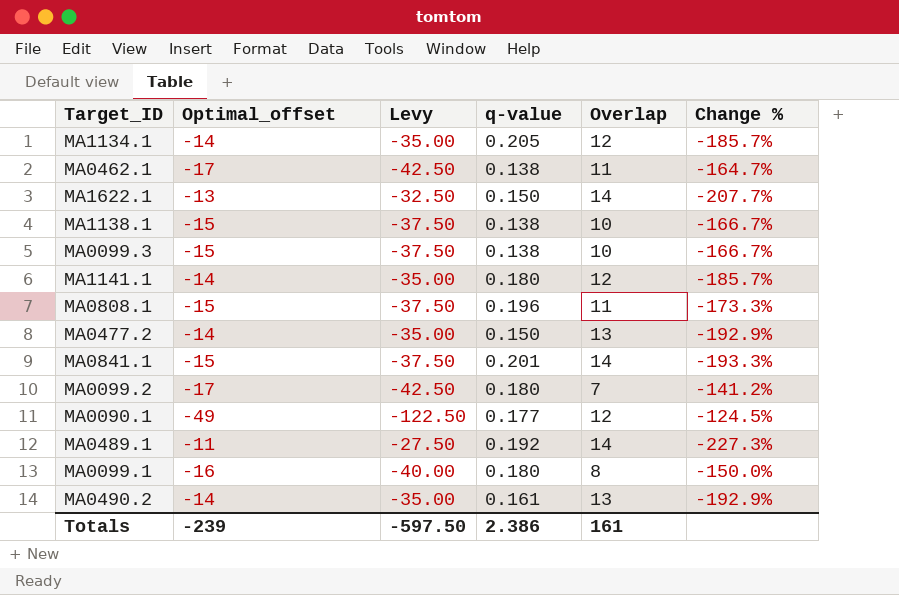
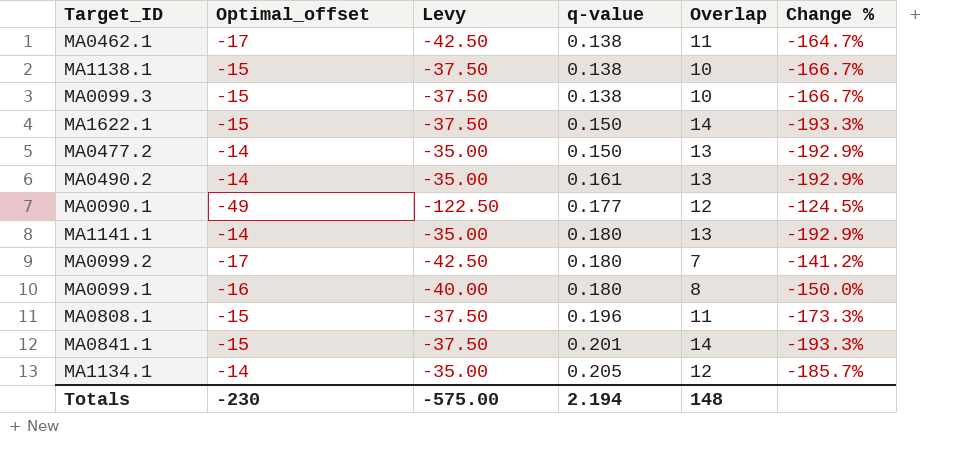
row order: none -> q-value ascending
row MA0489.1: -11 | -27.50 | 0.192 | 14 | -227.3% -> none
MA1622.1 | Optimal_offset: -13 -> -15
MA1622.1 | Levy: -32.50 -> -37.50
MA1622.1 | Change %: -207.7% -> -193.3%
MA1141.1 | Overlap: 12 -> 13
MA1141.1 | Change %: -185.7% -> -192.9%
Totals | Optimal_offset: -239 -> -230
Totals | Levy: -597.50 -> -575.00
Totals | q-value: 2.386 -> 2.194
Totals | Overlap: 161 -> 148

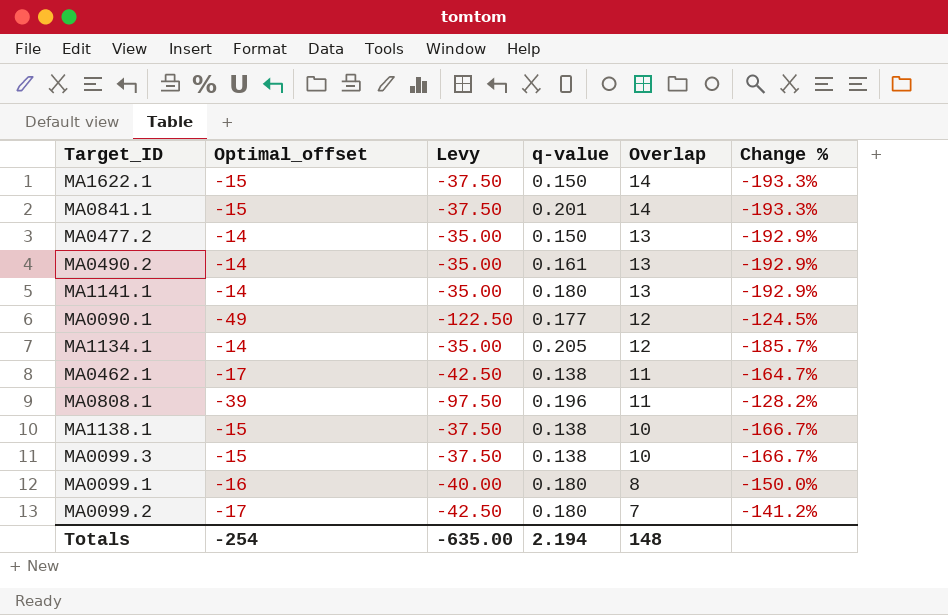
row order: q-value ascending -> Overlap descending
MA0808.1 | Optimal_offset: -15 -> -39
MA0808.1 | Levy: -37.50 -> -97.50
MA0808.1 | Change %: -173.3% -> -128.2%
Totals | Optimal_offset: -230 -> -254
Totals | Levy: -575.00 -> -635.00

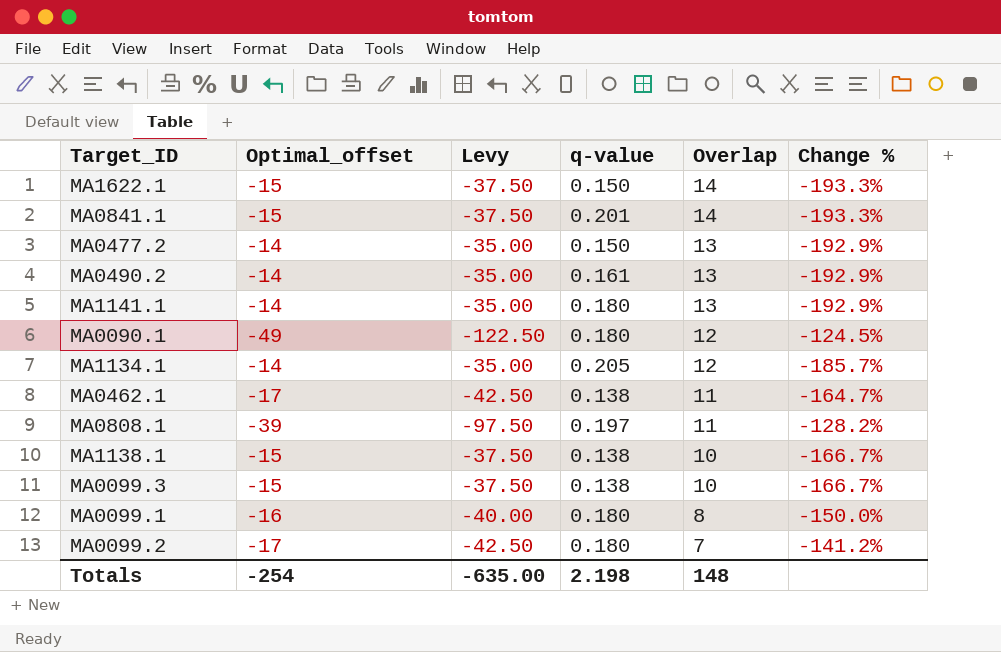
MA0090.1 | q-value: 0.177 -> 0.180
MA0808.1 | q-value: 0.196 -> 0.197
Totals | q-value: 2.194 -> 2.198

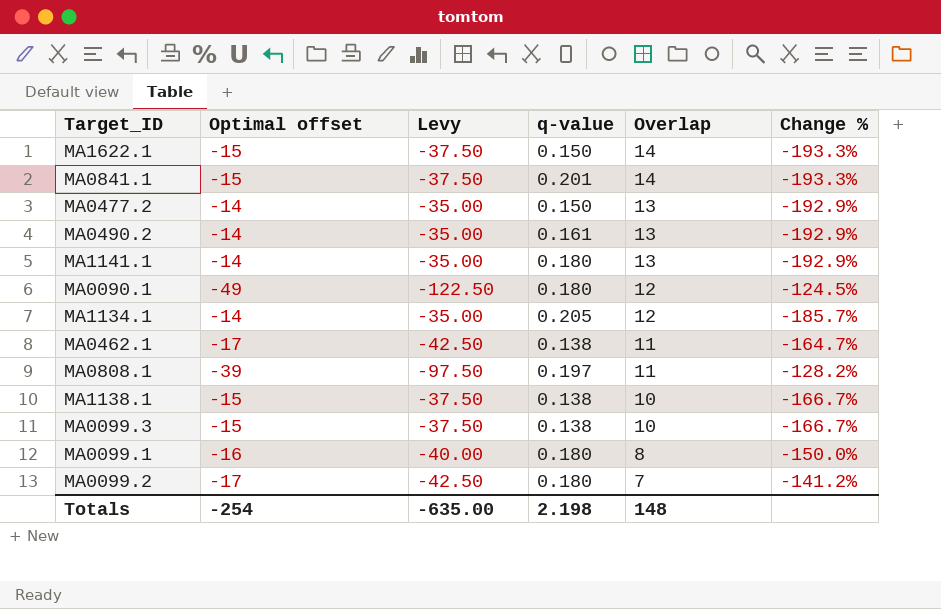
column name: Optimal_offset -> Optimal offset

